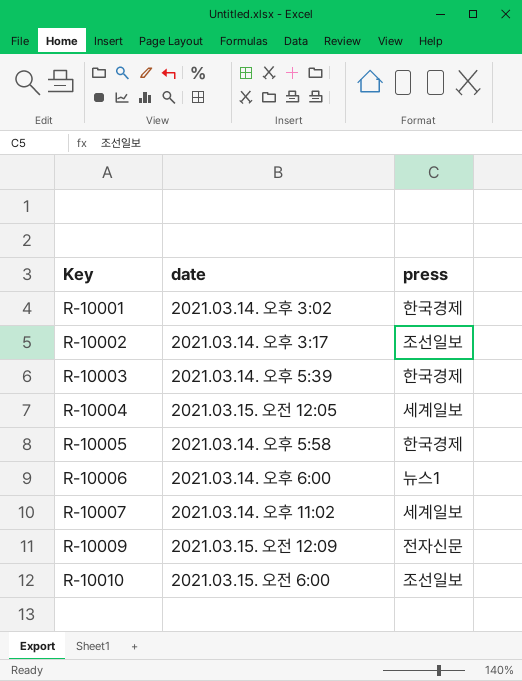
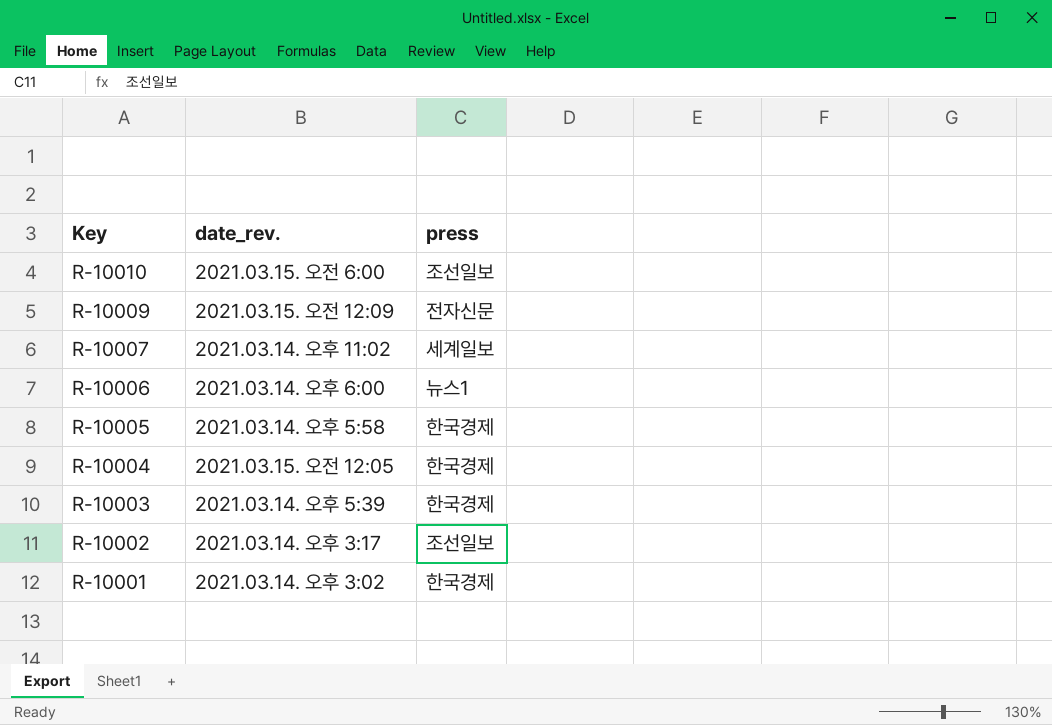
row order: Key ascending -> Key descending
column name: date -> date_rev.
R-10004 | press: 세계일보 -> 한국경제

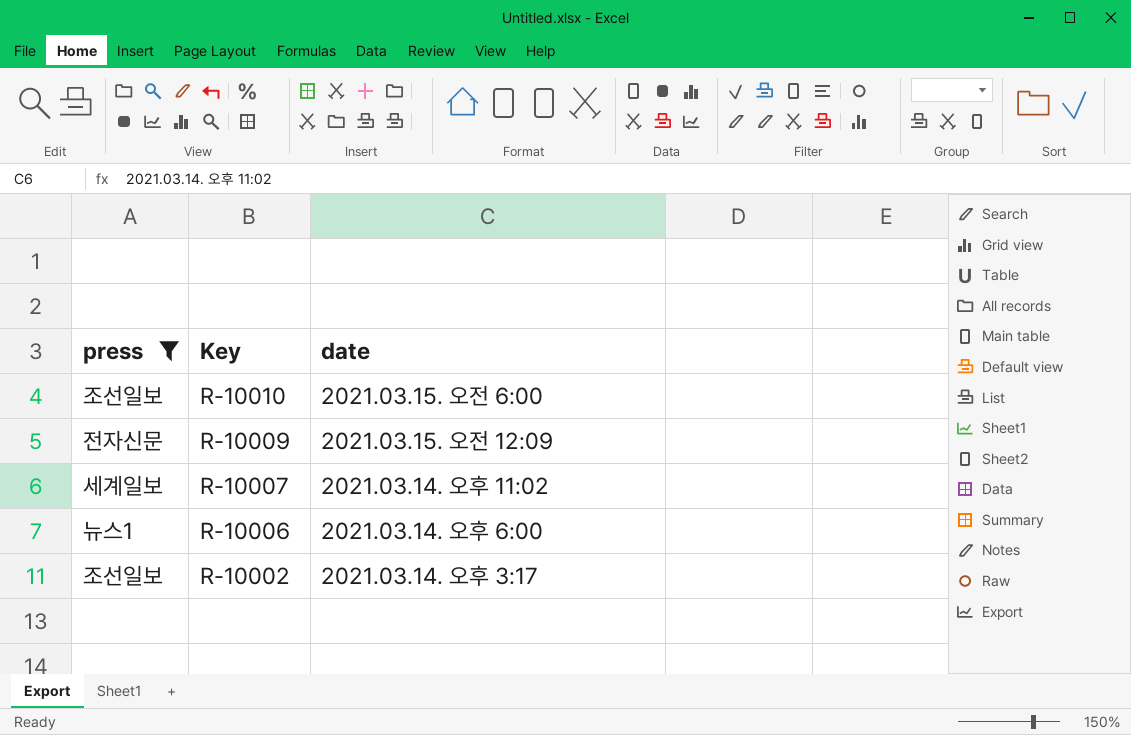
filter: none -> press != 한국경제
column press | position: 3 -> 1
column name: date_rev. -> date

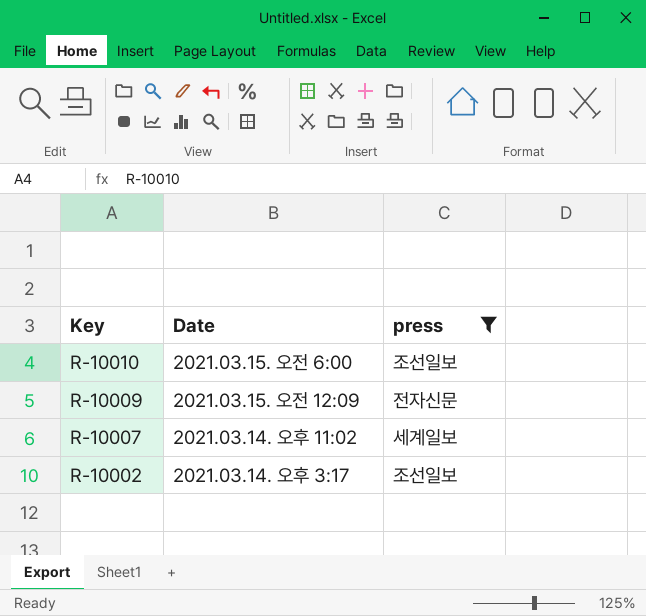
column name: date -> Date
column press | position: 1 -> 3
row R-10006: 뉴스1 | 2021.03.14. 오후 6:00 -> none

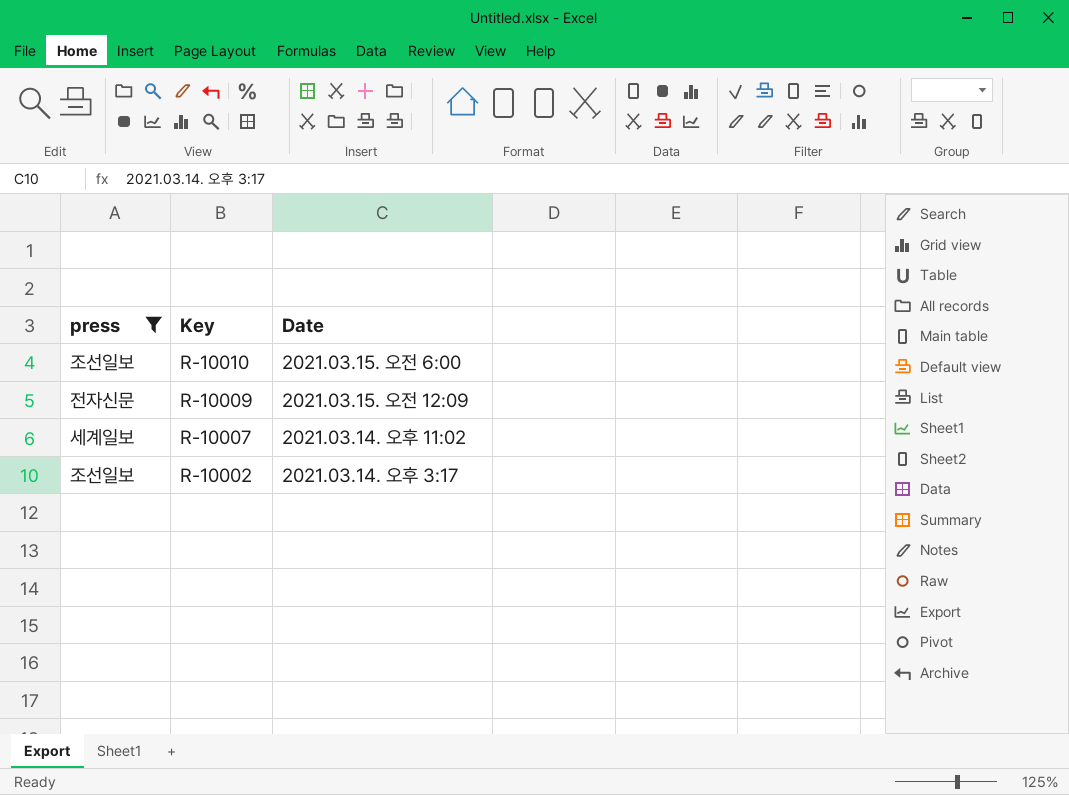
column press | position: 3 -> 1

